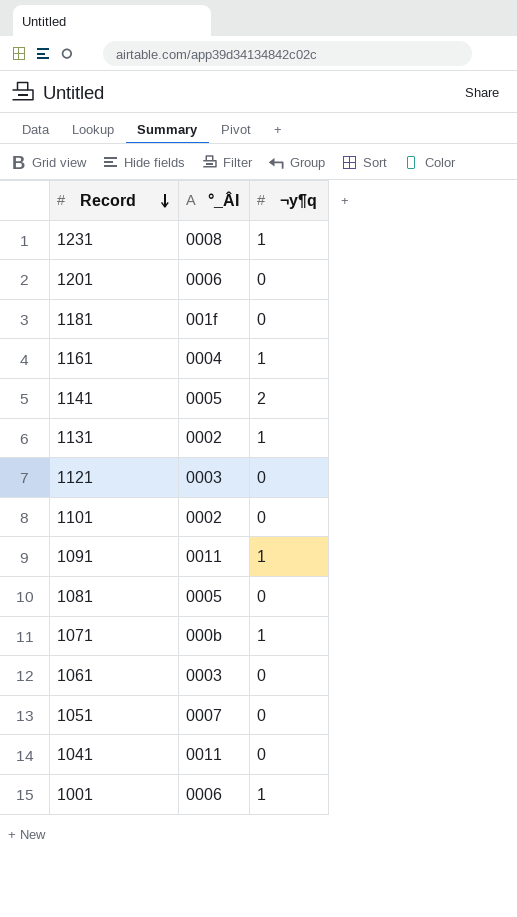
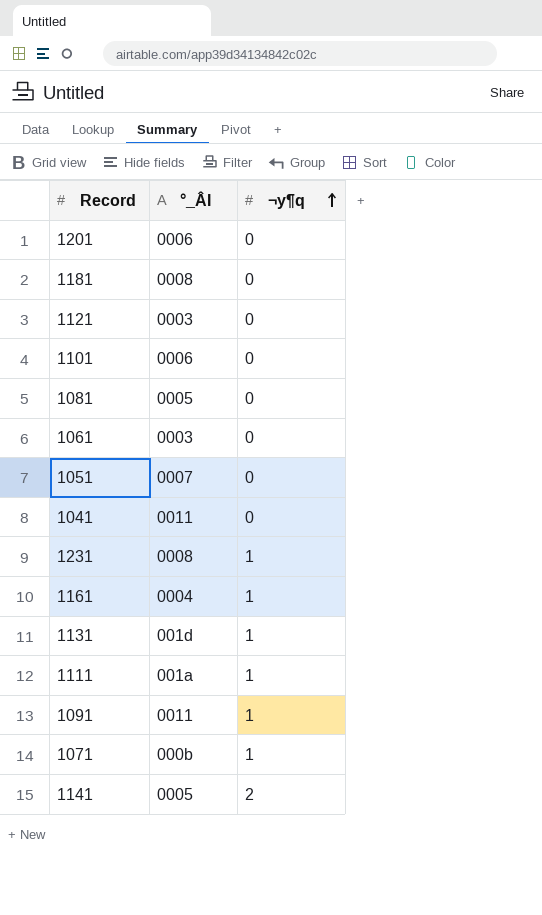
row order: Record descending -> ¬y¶q ascending
row 1001: 0006 | 1 -> none
1181 | °_ÂI: 001f -> 0008
1101 | °_ÂI: 0002 -> 0006
1131 | °_ÂI: 0002 -> 001d
row 1111: none -> 001a | 1

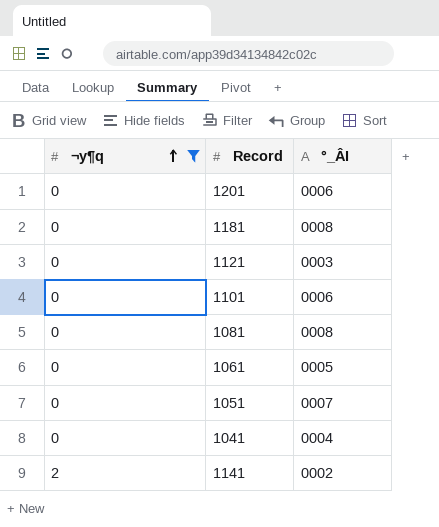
filter: none -> ¬y¶q != 1
column ¬y¶q | position: 3 -> 1
1081 | °_ÂI: 0005 -> 0008
1061 | °_ÂI: 0003 -> 0005
1041 | °_ÂI: 0011 -> 0004
1141 | °_ÂI: 0005 -> 0002

